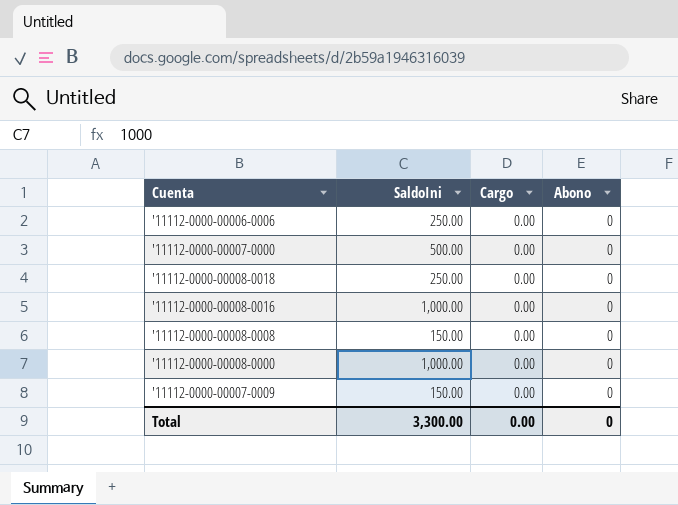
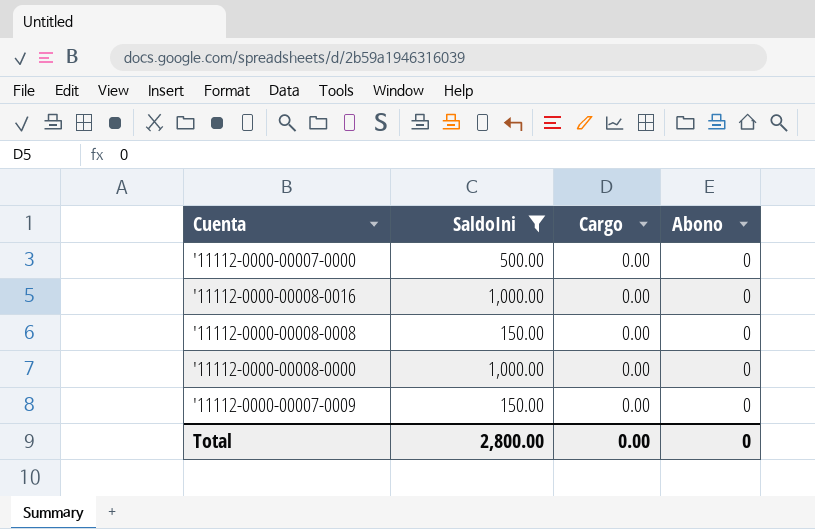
filter: none -> SaldoIni != 250.00
Total | SaldoIni: 3,300.00 -> 2,800.00

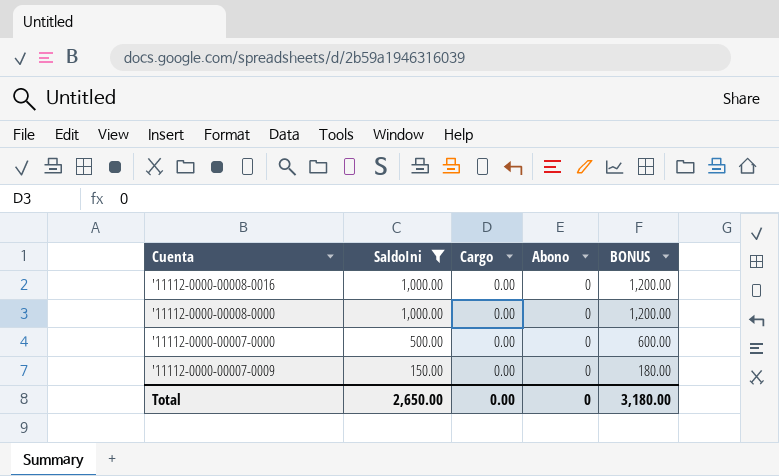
row order: none -> SaldoIni descending
column BONUS | formula: none -> [SaldoIni] * 1.2
row '11112-0000-00008-0008: 150.00 | 0.00 | 0 -> none
Total | SaldoIni: 2,800.00 -> 2,650.00

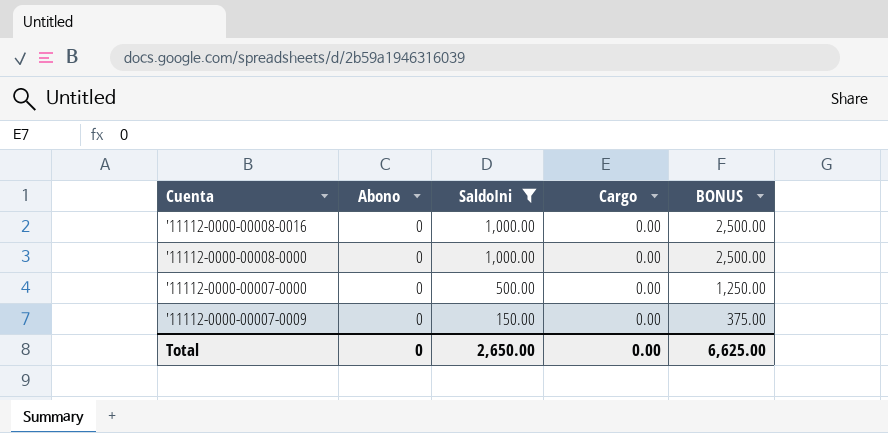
column Abono | position: 4 -> 2
column BONUS | formula: [SaldoIni] * 1.2 -> [SaldoIni] * 2.5
Total | BONUS: 3,180.00 -> 6,625.00

